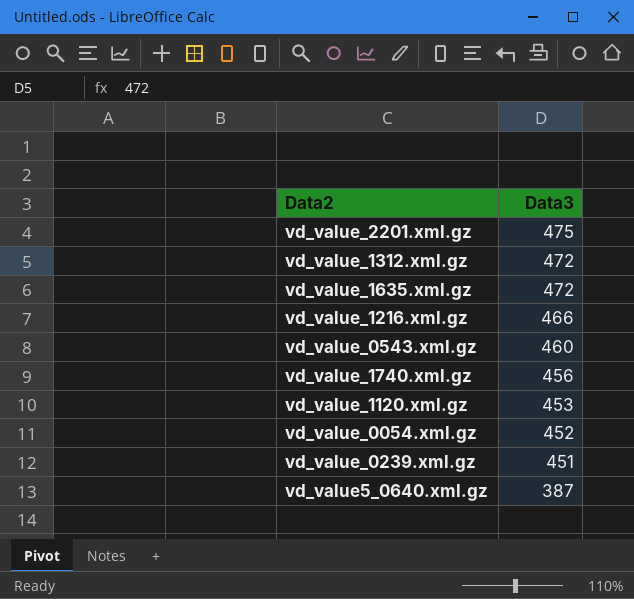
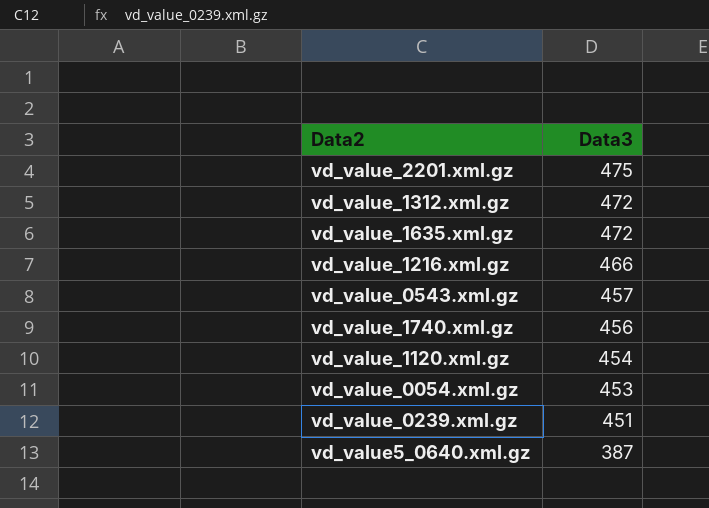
vd_value_0543.xml.gz | Data3: 460 -> 457
vd_value_1120.xml.gz | Data3: 453 -> 454
vd_value_0054.xml.gz | Data3: 452 -> 453

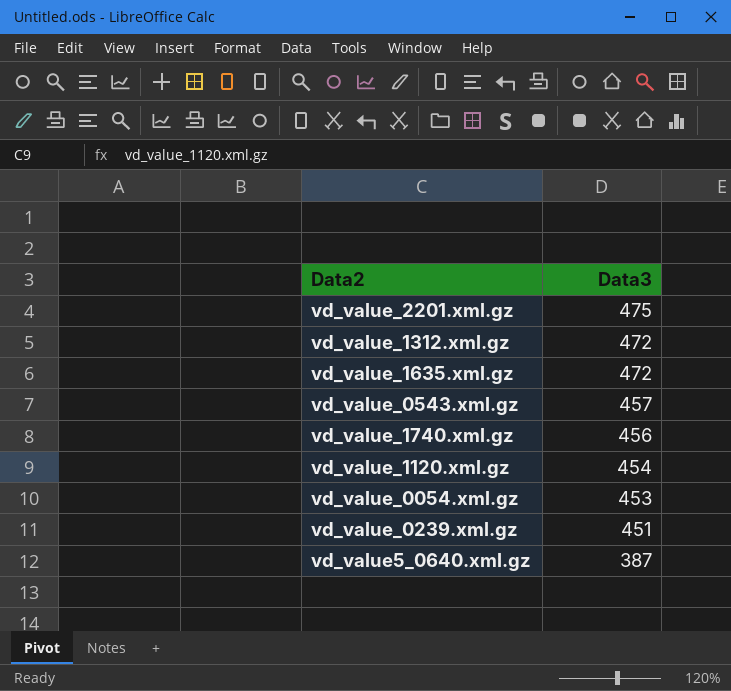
row vd_value_1216.xml.gz: 466 -> none

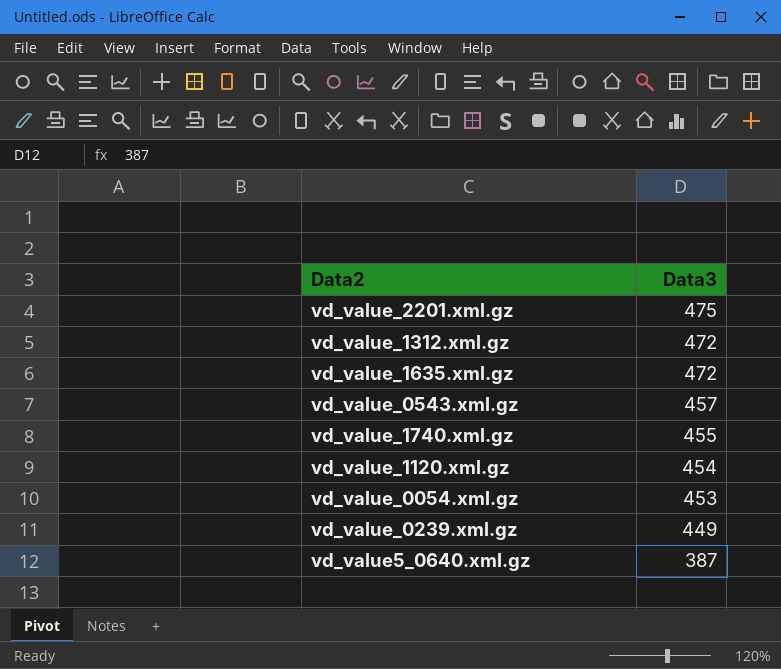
vd_value_1740.xml.gz | Data3: 456 -> 455
vd_value_0239.xml.gz | Data3: 451 -> 449

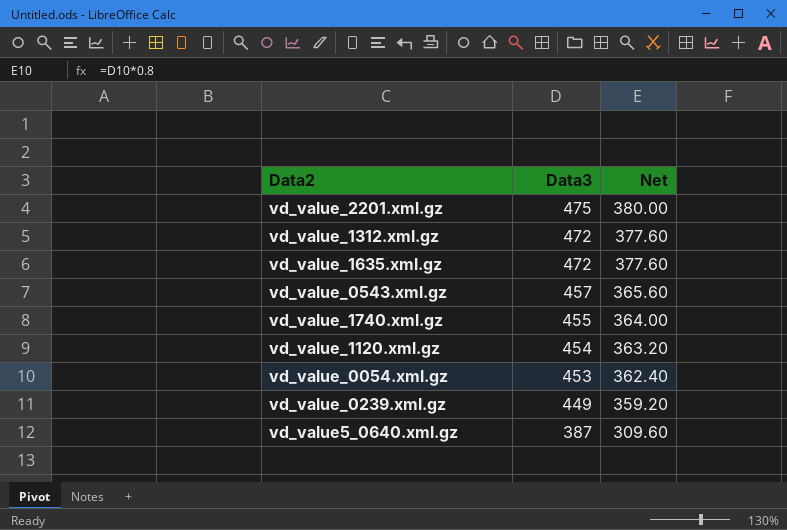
column Net | formula: none -> [Data3] * 0.8

